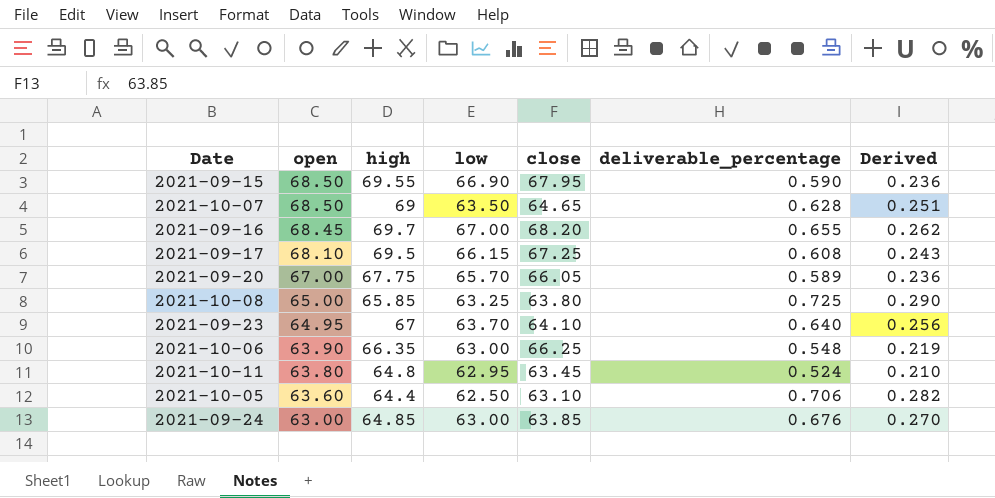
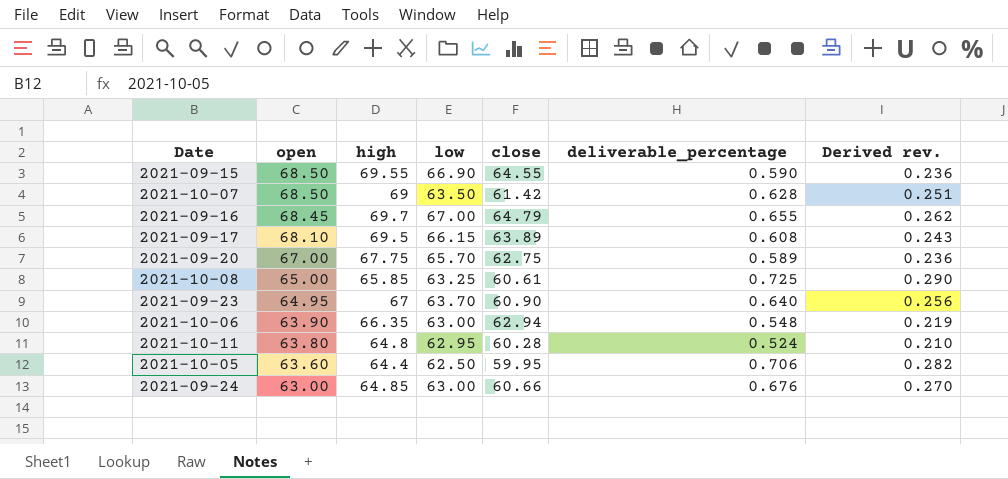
column name: Derived -> Derived rev.
2021-09-15 | close: 67.95 -> 64.55
2021-10-07 | close: 64.65 -> 61.42
2021-09-16 | close: 68.20 -> 64.79
2021-09-17 | close: 67.25 -> 63.89
2021-09-20 | close: 66.05 -> 62.75
2021-10-08 | close: 63.80 -> 60.61
2021-09-23 | close: 64.10 -> 60.90
2021-10-06 | close: 66.25 -> 62.94
2021-10-11 | close: 63.45 -> 60.28
2021-10-05 | close: 63.10 -> 59.95
2021-09-24 | close: 63.85 -> 60.66

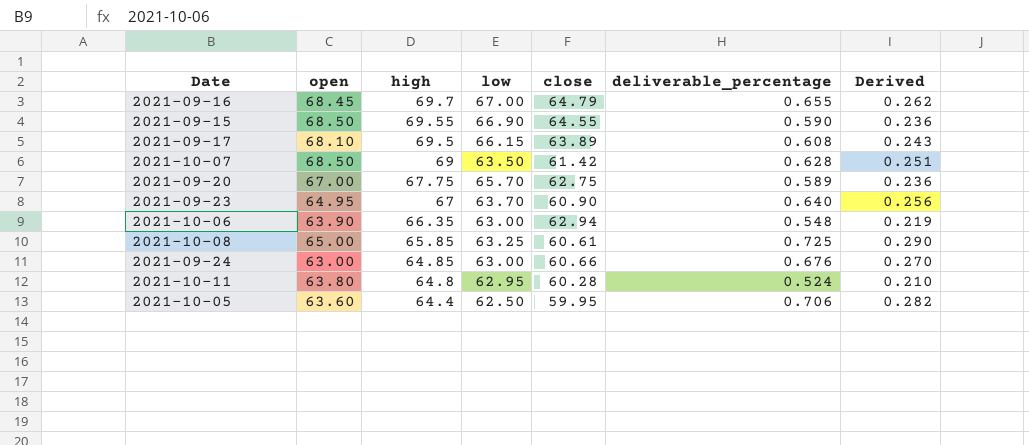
row order: open descending -> high descending
column name: Derived rev. -> Derived

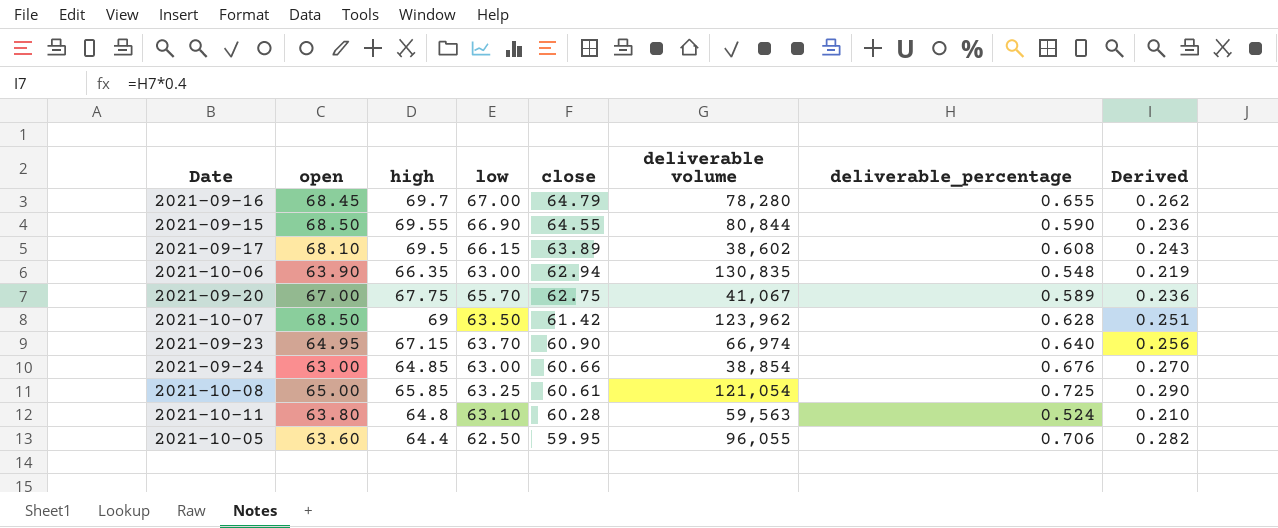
row order: high descending -> close descending
column deliverable volume | position: none -> 6
2021-09-23 | high: 67 -> 67.15
2021-10-11 | low: 62.95 -> 63.10

